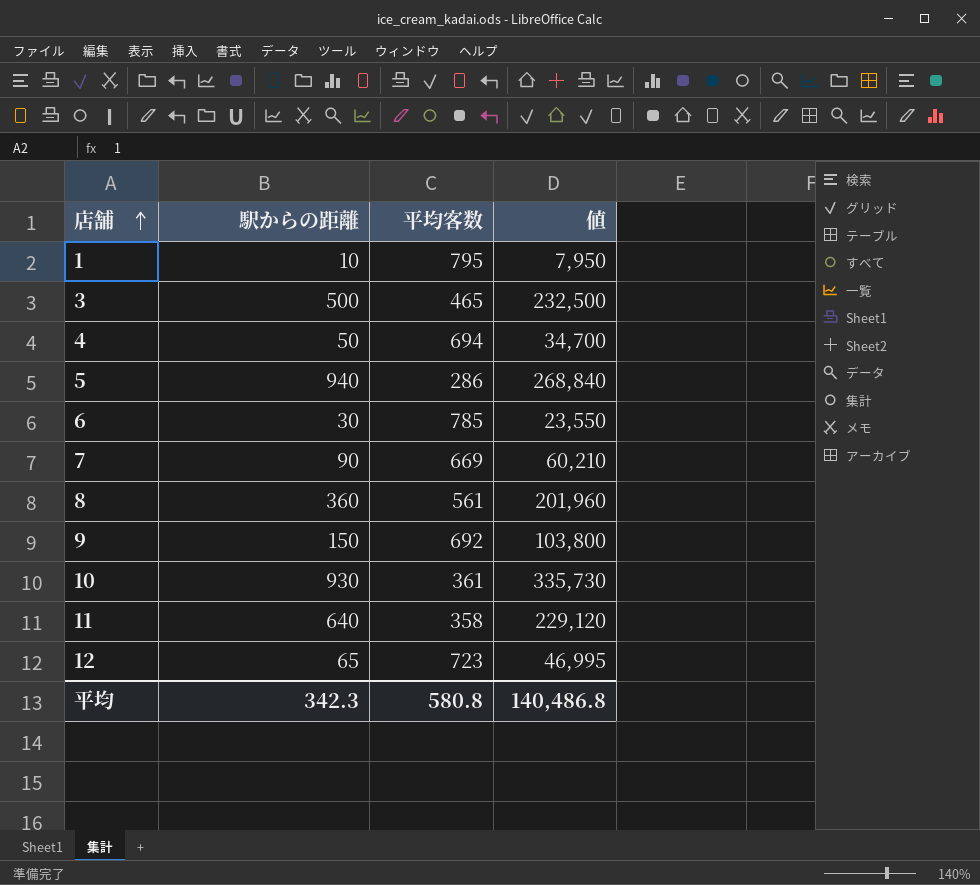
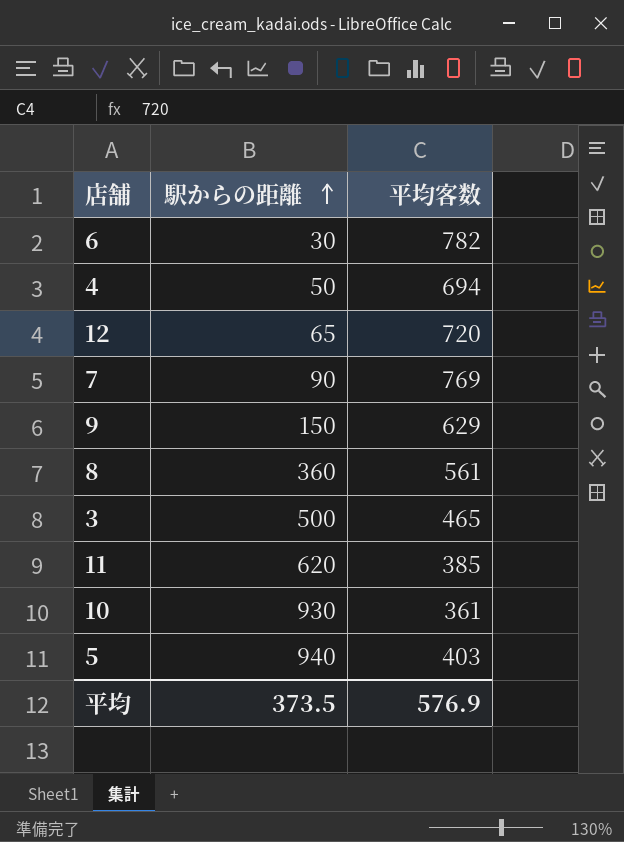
row order: 店舗 ascending -> 駅からの距離 ascending
column 値 | formula: [駅からの距離] * [平均客数] -> none
row 1: 10 | 795 | 7,950 -> none
6 | 平均客数: 785 -> 782
12 | 平均客数: 723 -> 720
7 | 平均客数: 669 -> 769
9 | 平均客数: 692 -> 629
11 | 駅からの距離: 640 -> 620
11 | 平均客数: 358 -> 385
5 | 平均客数: 286 -> 403
平均 | 駅からの距離: 342.3 -> 373.5
平均 | 平均客数: 580.8 -> 576.9

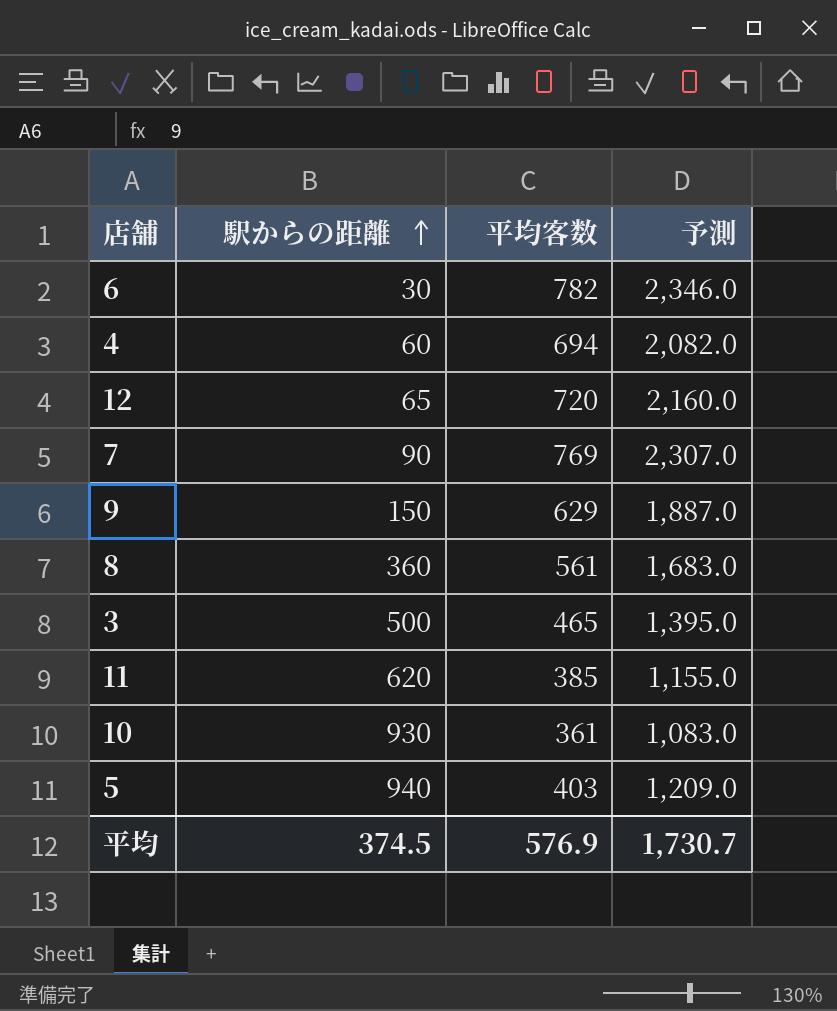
column 予測 | formula: none -> [平均客数] * 3
4 | 駅からの距離: 50 -> 60
平均 | 駅からの距離: 373.5 -> 374.5

